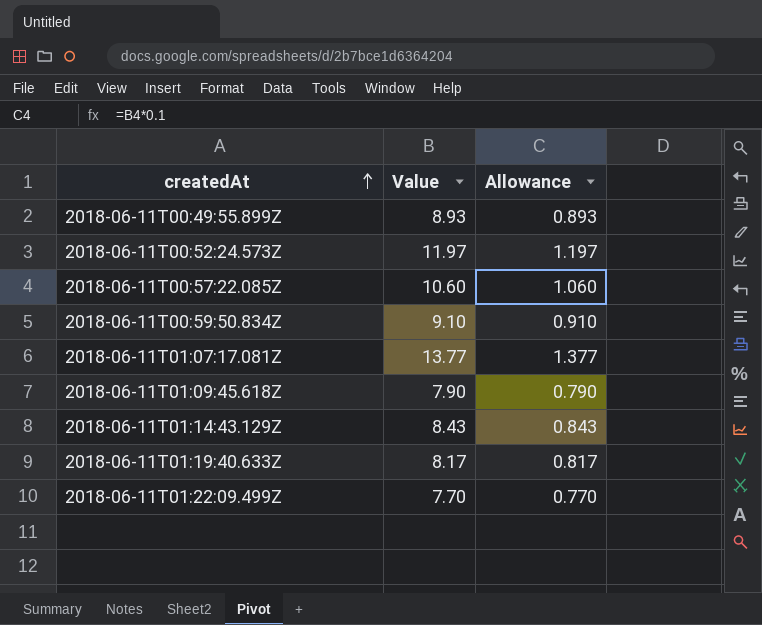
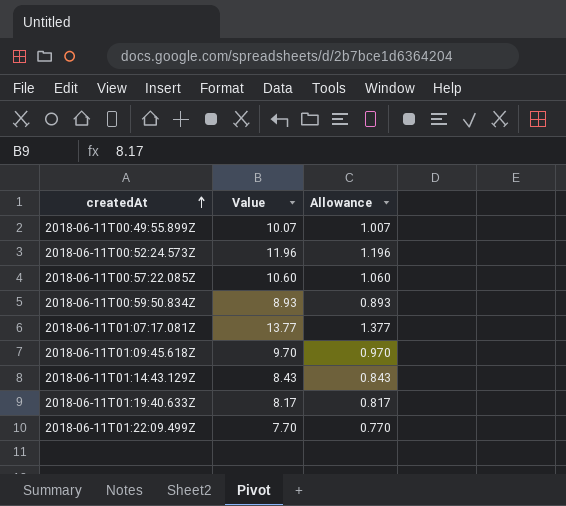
2018-06-11T00:49:55.899Z | Value: 8.93 -> 10.07
2018-06-11T00:49:55.899Z | Allowance: 0.893 -> 1.007
2018-06-11T00:52:24.573Z | Value: 11.97 -> 11.96
2018-06-11T00:52:24.573Z | Allowance: 1.197 -> 1.196
2018-06-11T00:59:50.834Z | Value: 9.10 -> 8.93
2018-06-11T00:59:50.834Z | Allowance: 0.910 -> 0.893
2018-06-11T01:09:45.618Z | Value: 7.90 -> 9.70
2018-06-11T01:09:45.618Z | Allowance: 0.790 -> 0.970

